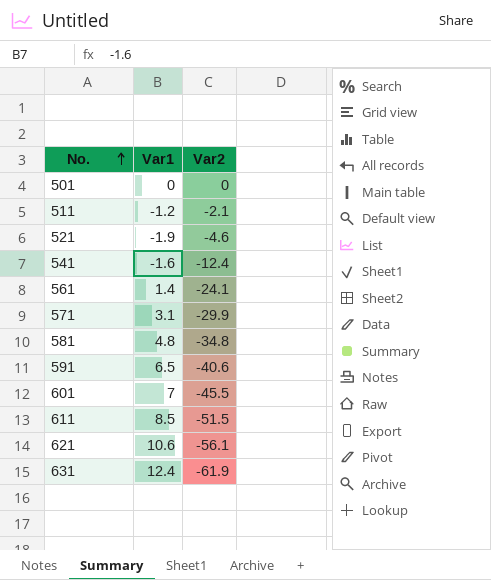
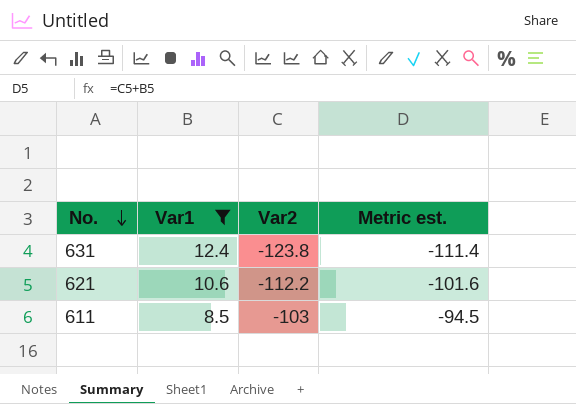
filter: none -> Var1 >= 8.5
row order: No. ascending -> No. descending
column Metric est. | formula: none -> [Var1] + [Var2]
631 | Var2: -61.9 -> -123.8
621 | Var2: -56.1 -> -112.2
611 | Var2: -51.5 -> -103

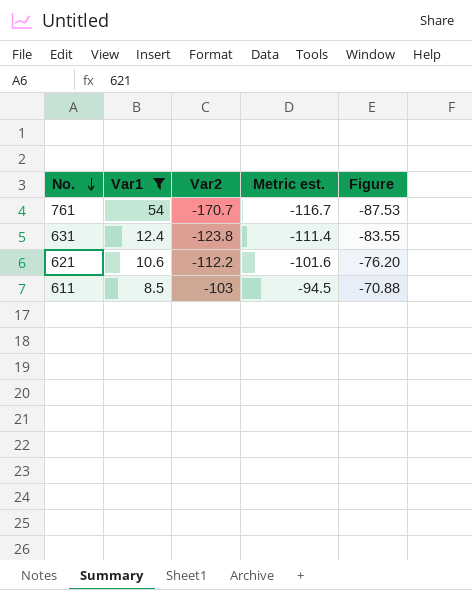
column Figure | formula: none -> [Metric est.] * 0.75
row 761: none -> 54 | -170.7 | -116.7 | -87.53

